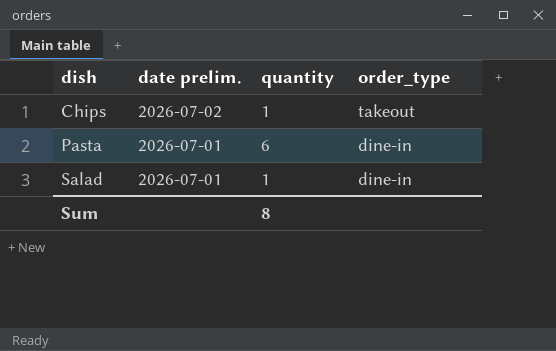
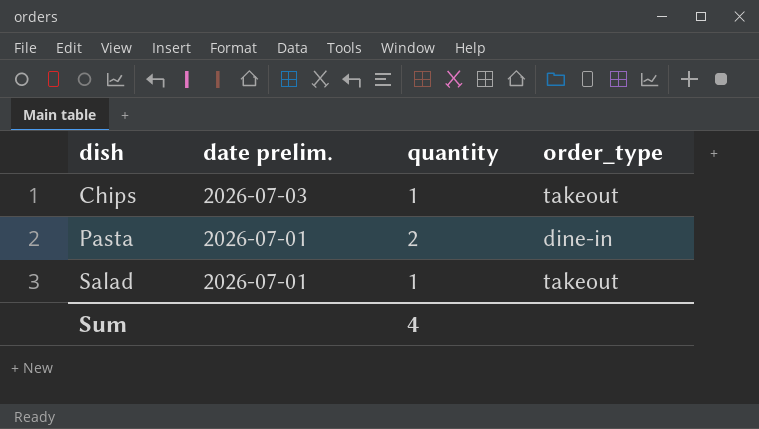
Chips | date prelim.: 2026-07-02 -> 2026-07-03
Pasta | quantity: 6 -> 2
Salad | order_type: dine-in -> takeout
Sum | quantity: 8 -> 4

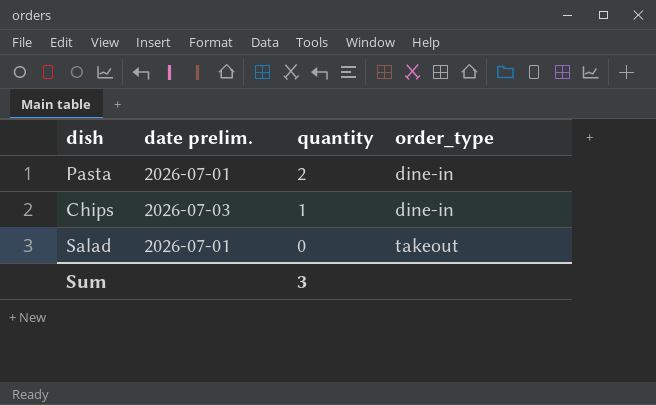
row order: dish ascending -> quantity descending
Chips | order_type: takeout -> dine-in
Salad | quantity: 1 -> 0
Sum | quantity: 4 -> 3

